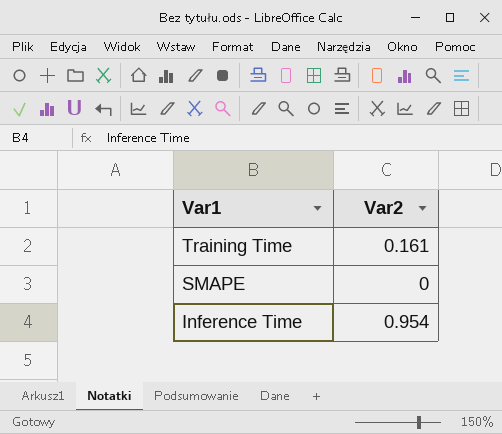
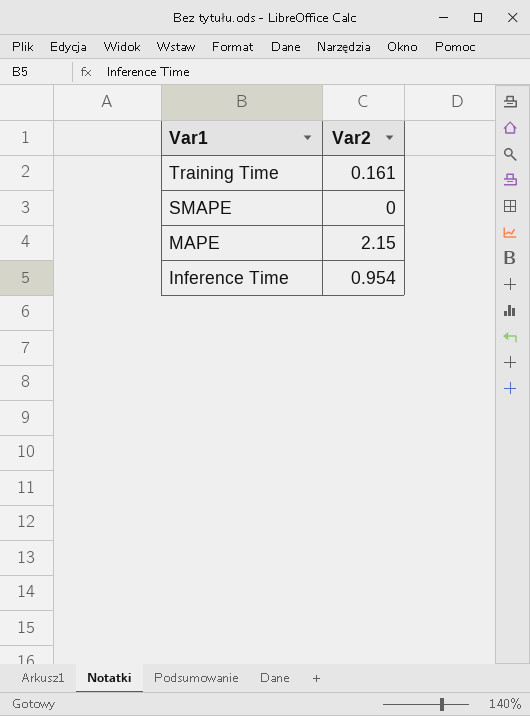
row MAPE: none -> 2.15

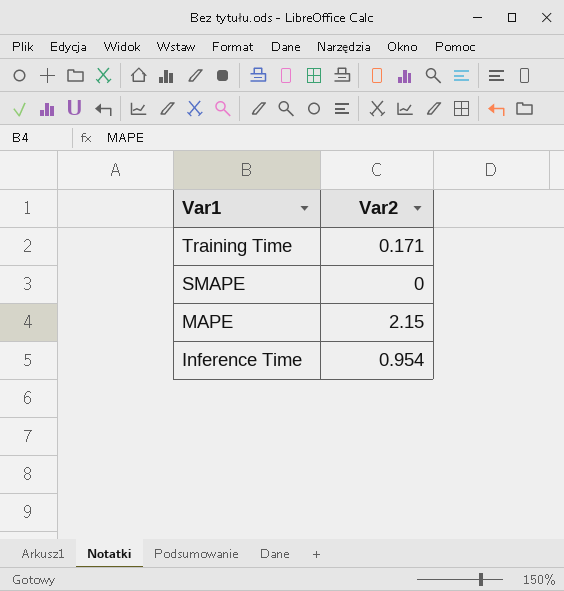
Training Time | Var2: 0.161 -> 0.171

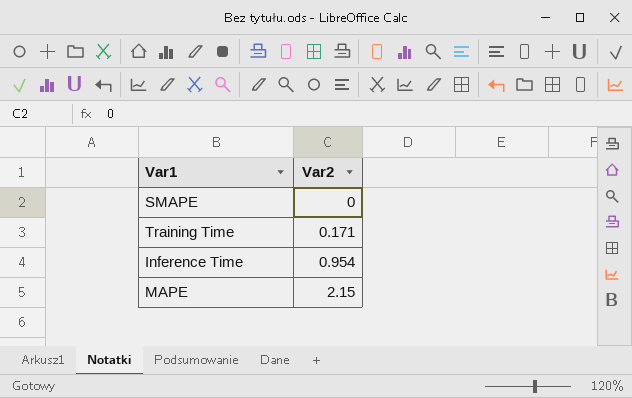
row order: Var1 descending -> Var2 ascending

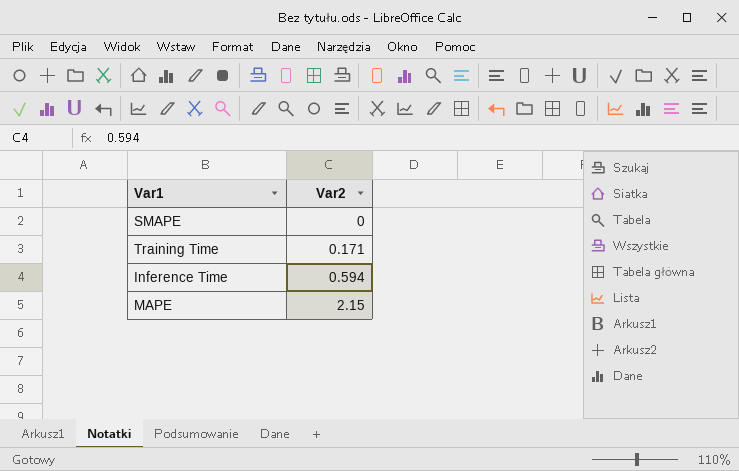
Inference Time | Var2: 0.954 -> 0.594

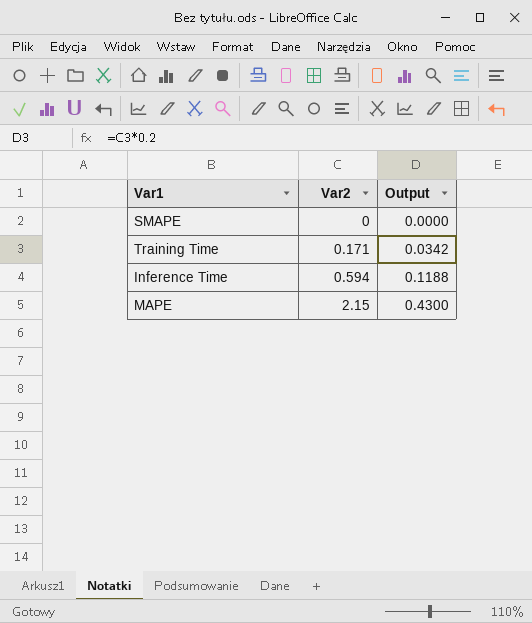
column Output | formula: none -> [Var2] * 0.2

